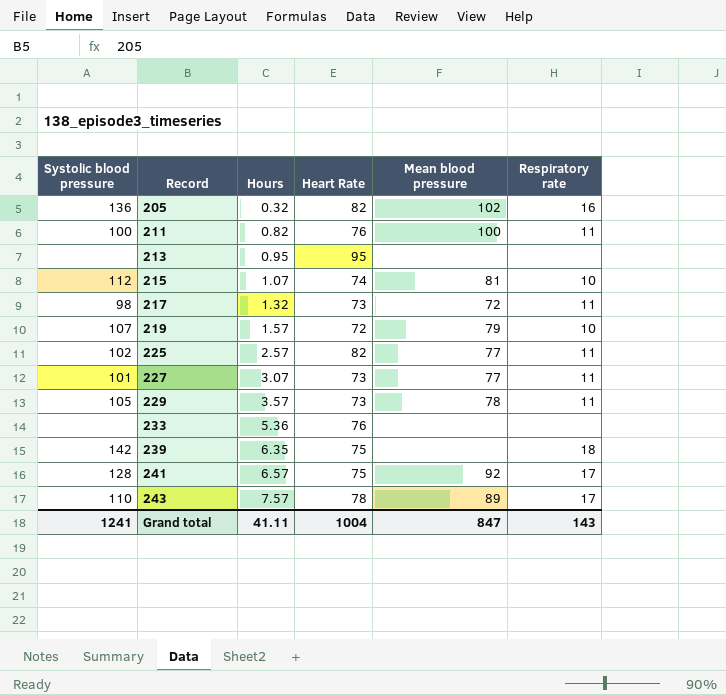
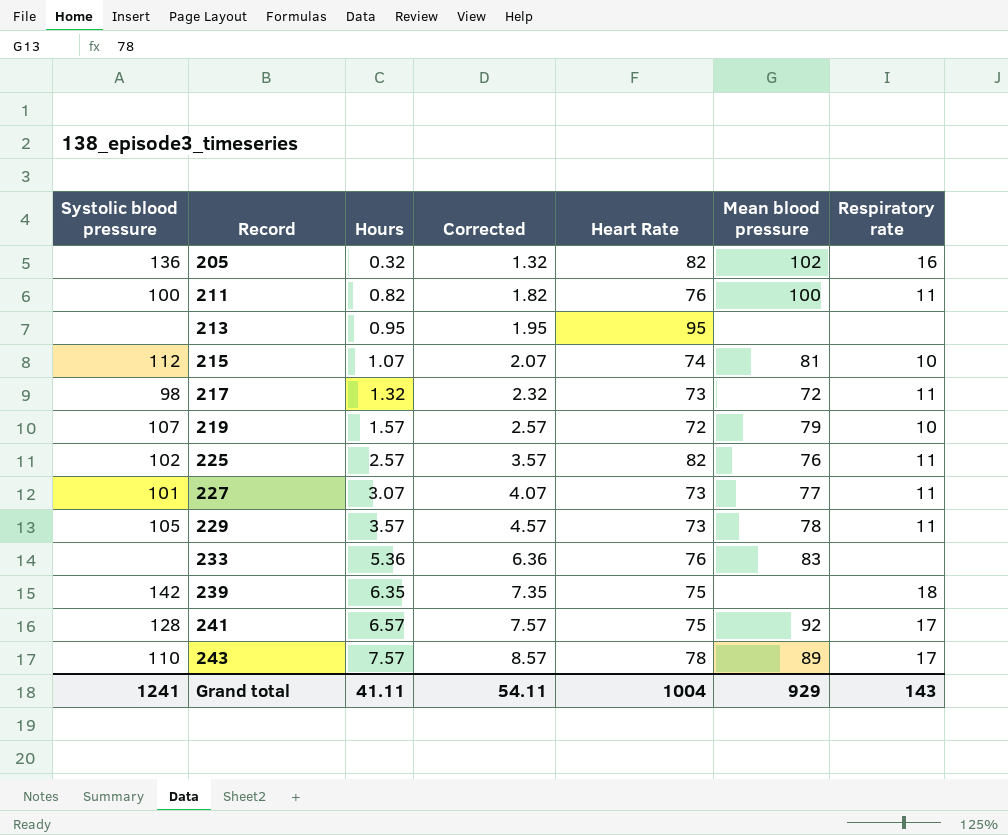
column Corrected | formula: none -> [Hours] + 1
225 | Mean blood pressure: 77 -> 76
233 | Mean blood pressure: none -> 83
Grand total | Mean blood pressure: 847 -> 929

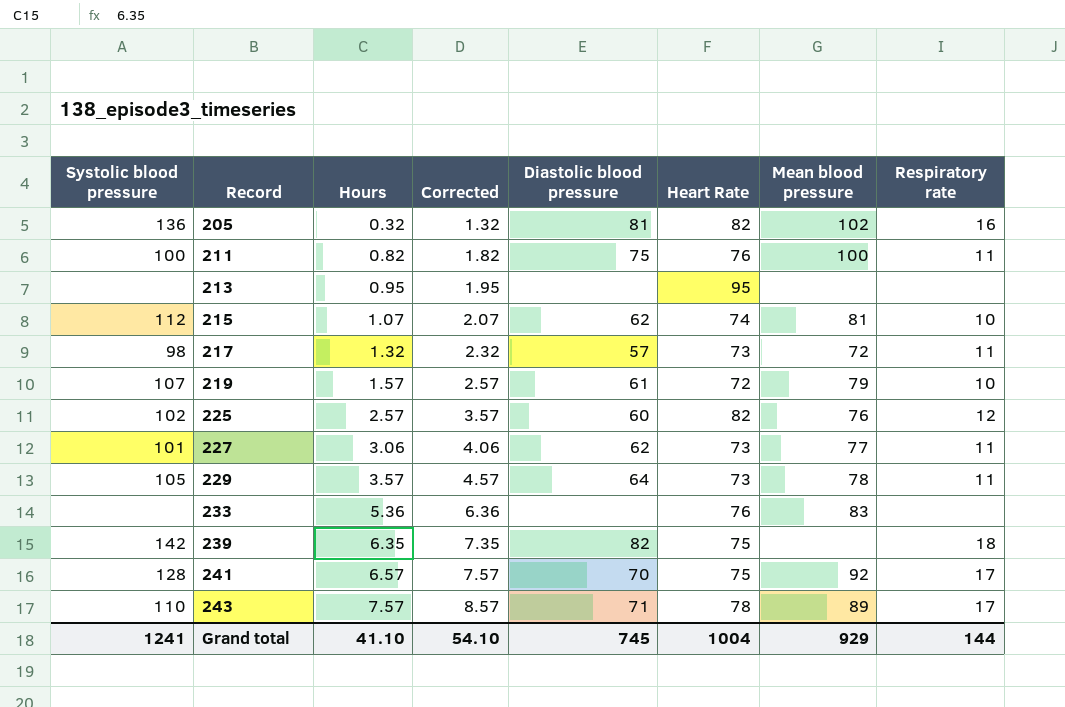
column Diastolic blood pressure | position: none -> 5
225 | Respiratory rate: 11 -> 12
227 | Hours: 3.07 -> 3.06
227 | Corrected: 4.07 -> 4.06
Grand total | Hours: 41.11 -> 41.10
Grand total | Corrected: 54.11 -> 54.10
Grand total | Respiratory rate: 143 -> 144

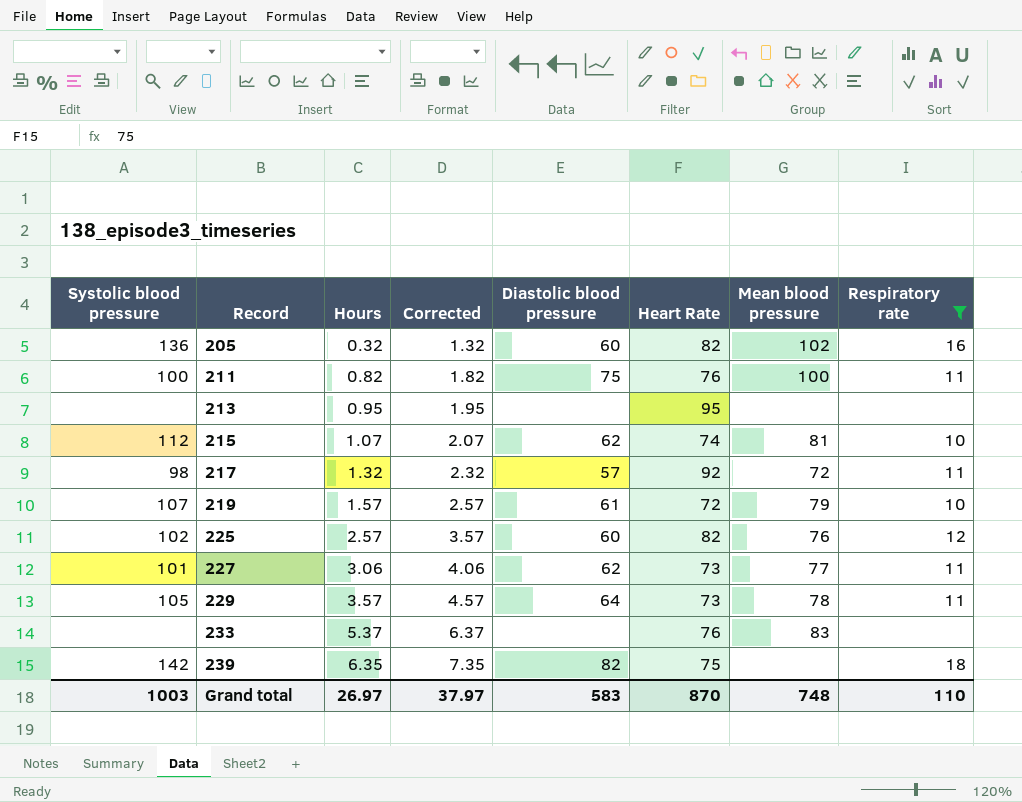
filter: none -> Respiratory rate != 17
205 | Diastolic blood pressure: 81 -> 60
217 | Heart Rate: 73 -> 92
233 | Hours: 5.36 -> 5.37
233 | Corrected: 6.36 -> 6.37
Grand total | Systolic blood pressure: 1241 -> 1003
Grand total | Hours: 41.10 -> 26.97
Grand total | Corrected: 54.10 -> 37.97
Grand total | Diastolic blood pressure: 745 -> 583
Grand total | Heart Rate: 1004 -> 870
Grand total | Mean blood pressure: 929 -> 748
Grand total | Respiratory rate: 144 -> 110

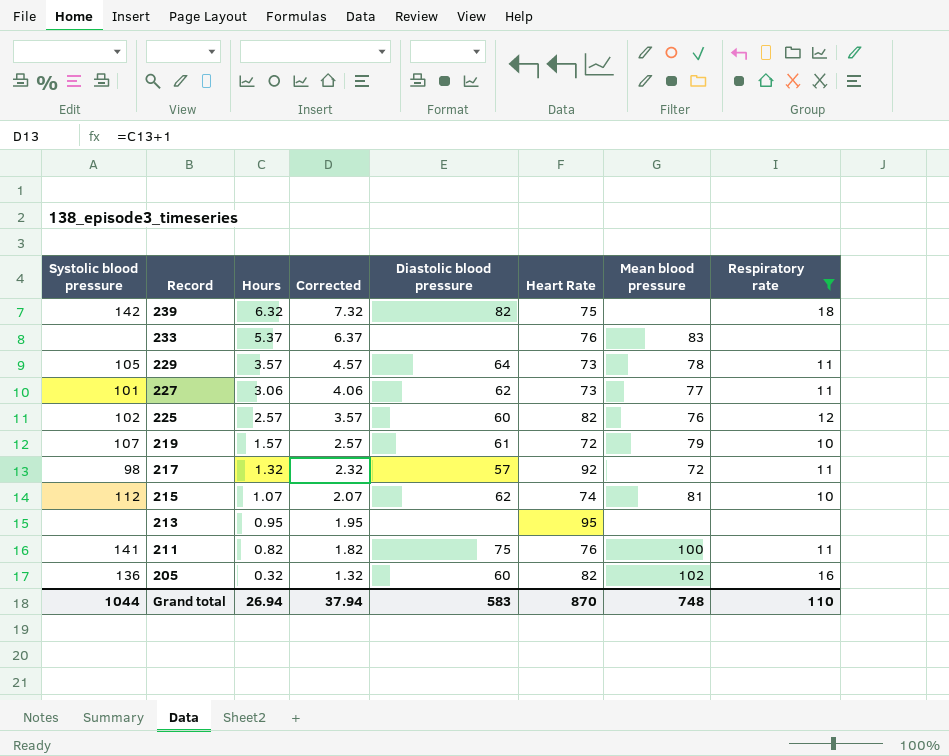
row order: Record ascending -> Record descending
239 | Hours: 6.35 -> 6.32
239 | Corrected: 7.35 -> 7.32
211 | Systolic blood pressure: 100 -> 141
Grand total | Systolic blood pressure: 1003 -> 1044
Grand total | Hours: 26.97 -> 26.94
Grand total | Corrected: 37.97 -> 37.94

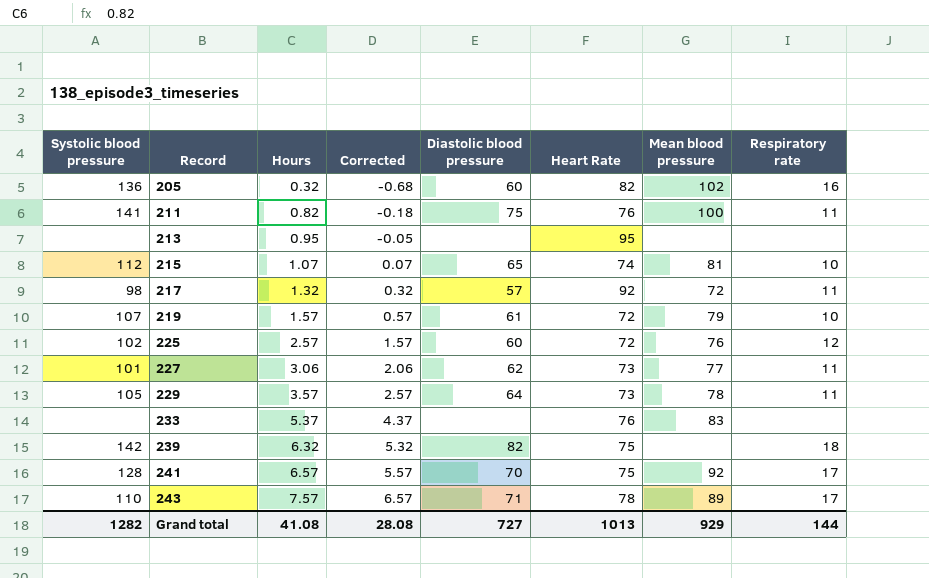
filter: Respiratory rate != 17 -> none
row order: Record descending -> Record ascending
column Corrected | formula: [Hours] + 1 -> [Hours] - 1
215 | Diastolic blood pressure: 62 -> 65
225 | Heart Rate: 82 -> 72
Grand total | Systolic blood pressure: 1044 -> 1282
Grand total | Hours: 26.94 -> 41.08
Grand total | Corrected: 37.94 -> 28.08
Grand total | Diastolic blood pressure: 583 -> 727
Grand total | Heart Rate: 870 -> 1013
Grand total | Mean blood pressure: 748 -> 929
Grand total | Respiratory rate: 110 -> 144

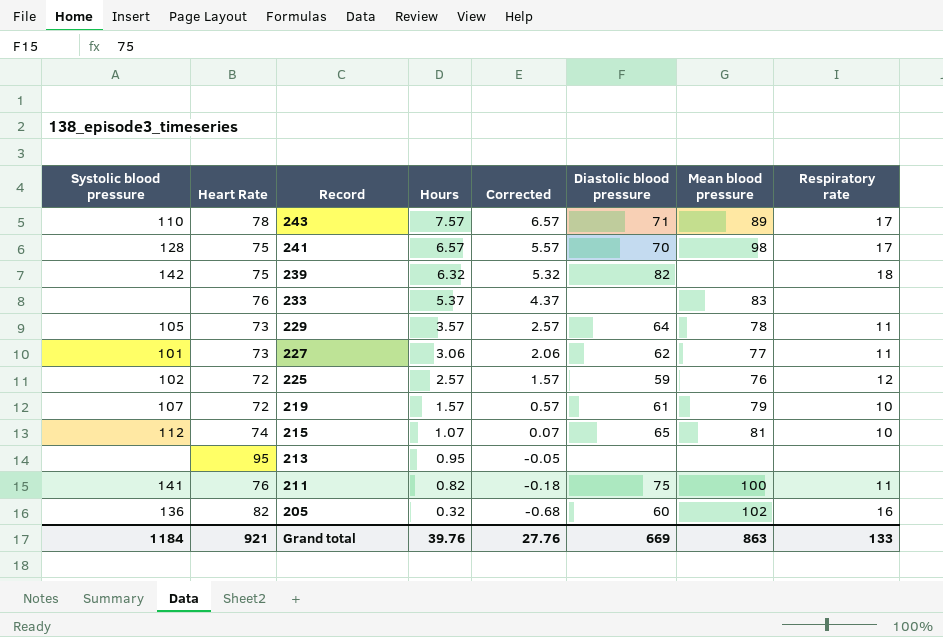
row order: Record ascending -> Record descending
column Heart Rate | position: 6 -> 2
row 217: 98 | 1.32 | 0.32 | 57 | 92 | 72 | 11 -> none
241 | Mean blood pressure: 92 -> 98
225 | Diastolic blood pressure: 60 -> 59
Grand total | Systolic blood pressure: 1282 -> 1184
Grand total | Heart Rate: 1013 -> 921
Grand total | Hours: 41.08 -> 39.76
Grand total | Corrected: 28.08 -> 27.76
Grand total | Diastolic blood pressure: 727 -> 669
Grand total | Mean blood pressure: 929 -> 863
Grand total | Respiratory rate: 144 -> 133

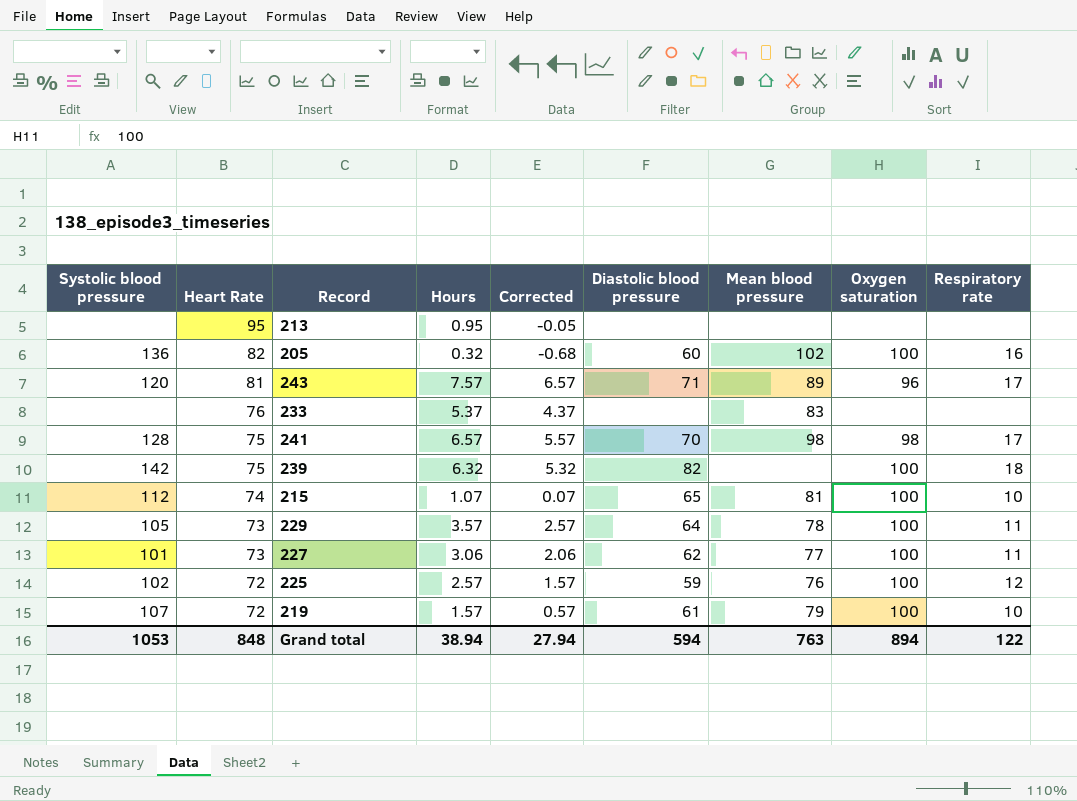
row order: Record descending -> Heart Rate descending
column Oxygen saturation | position: none -> 8
row 211: 141 | 76 | 0.82 | -0.18 | 75 | 100 | 11 -> none
243 | Systolic blood pressure: 110 -> 120
243 | Heart Rate: 78 -> 81
Grand total | Systolic blood pressure: 1184 -> 1053
Grand total | Heart Rate: 921 -> 848
Grand total | Hours: 39.76 -> 38.94
Grand total | Corrected: 27.76 -> 27.94
Grand total | Diastolic blood pressure: 669 -> 594
Grand total | Mean blood pressure: 863 -> 763
Grand total | Respiratory rate: 133 -> 122

